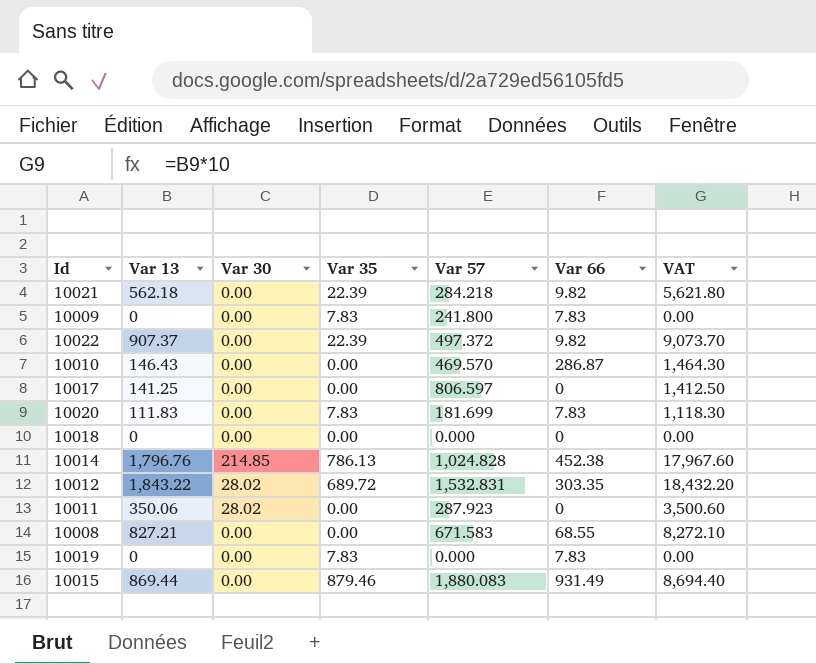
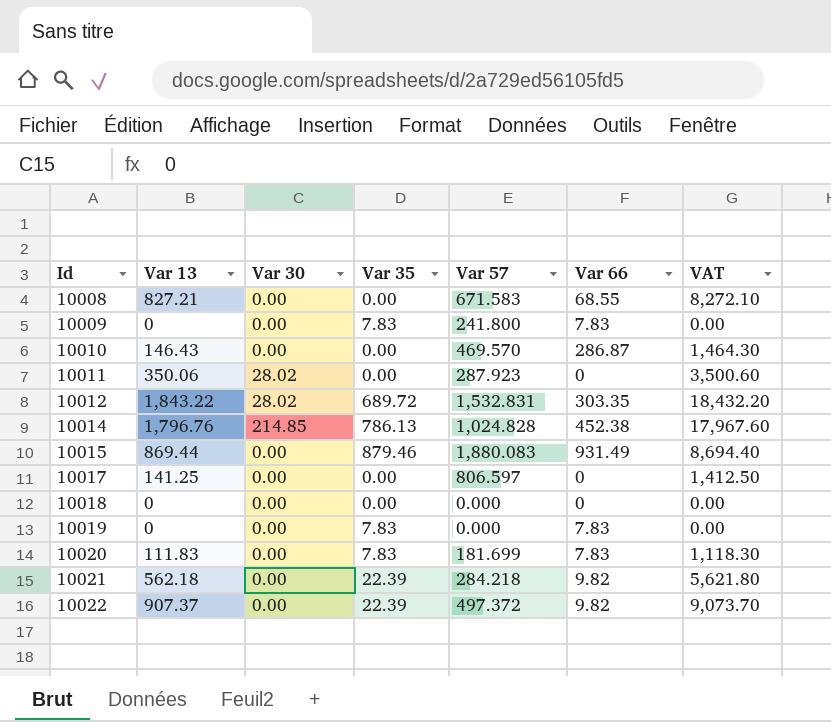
row order: none -> Id ascending

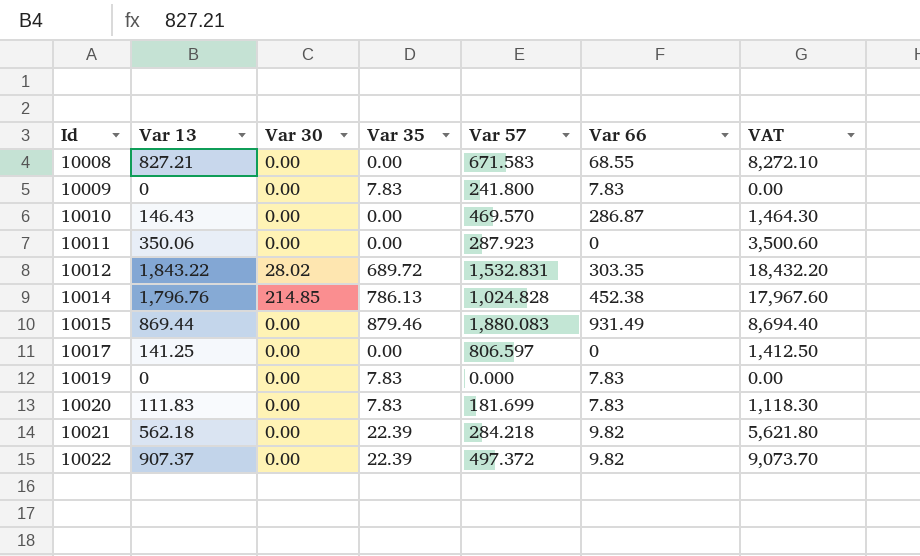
row 10018: 0 | 0.00 | 0.00 | 0.000 | 0 | 0.00 -> none
10011 | Var 30: 28.02 -> 0.00

